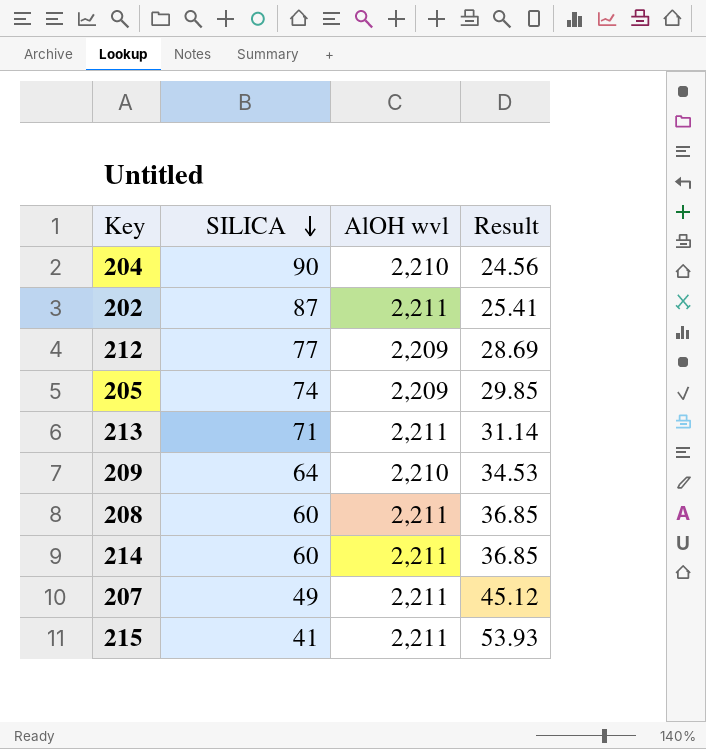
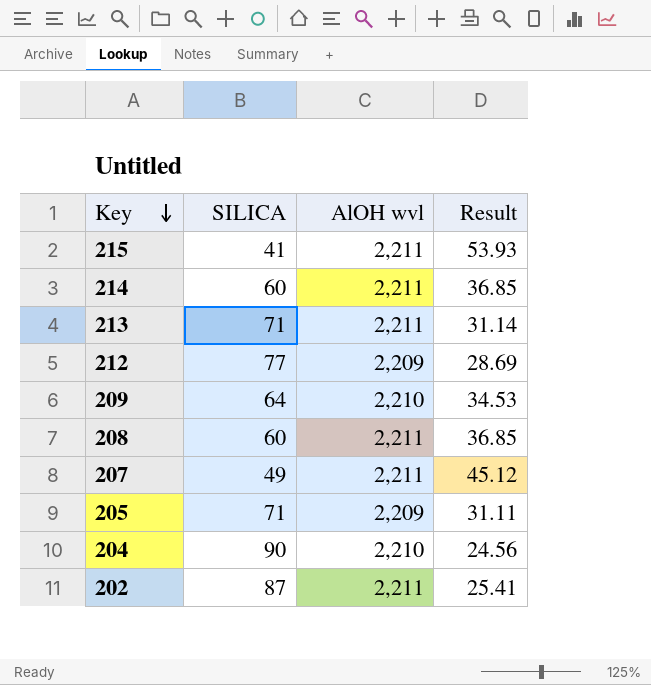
row order: SILICA descending -> Key descending
205 | SILICA: 74 -> 71
205 | Result: 29.85 -> 31.11

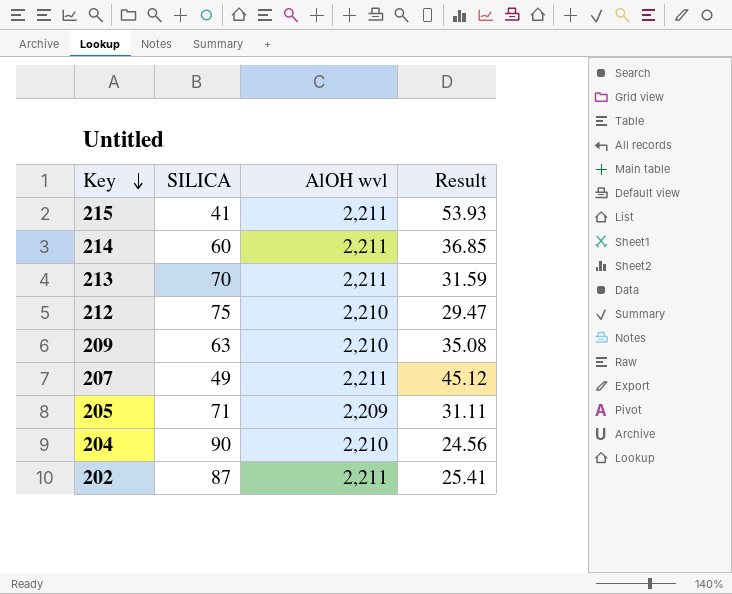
row 208: 60 | 2,211 | 36.85 -> none
213 | SILICA: 71 -> 70
213 | Result: 31.14 -> 31.59
212 | SILICA: 77 -> 75
212 | AlOH wvl: 2,209 -> 2,210
212 | Result: 28.69 -> 29.47
209 | SILICA: 64 -> 63
209 | Result: 34.53 -> 35.08

